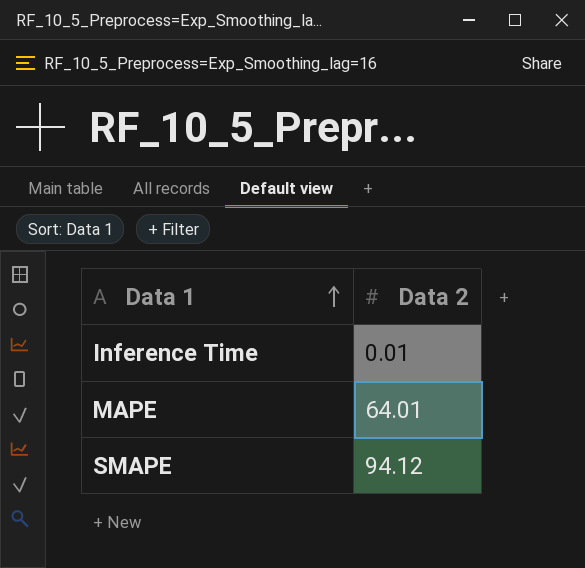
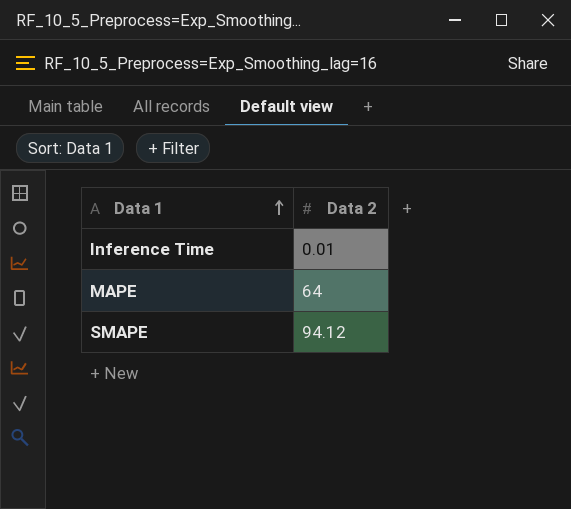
MAPE | Data 2: 64.01 -> 64

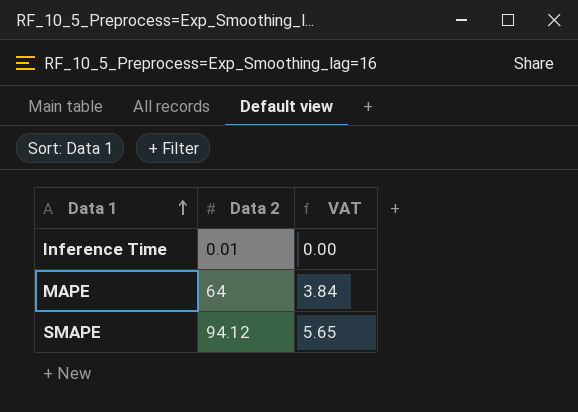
column VAT | formula: none -> [Data 2] * 0.06

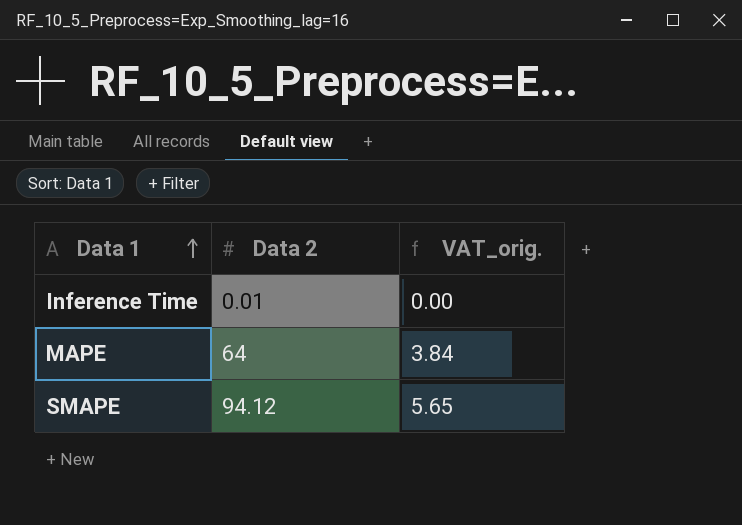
column name: VAT -> VAT_orig.

